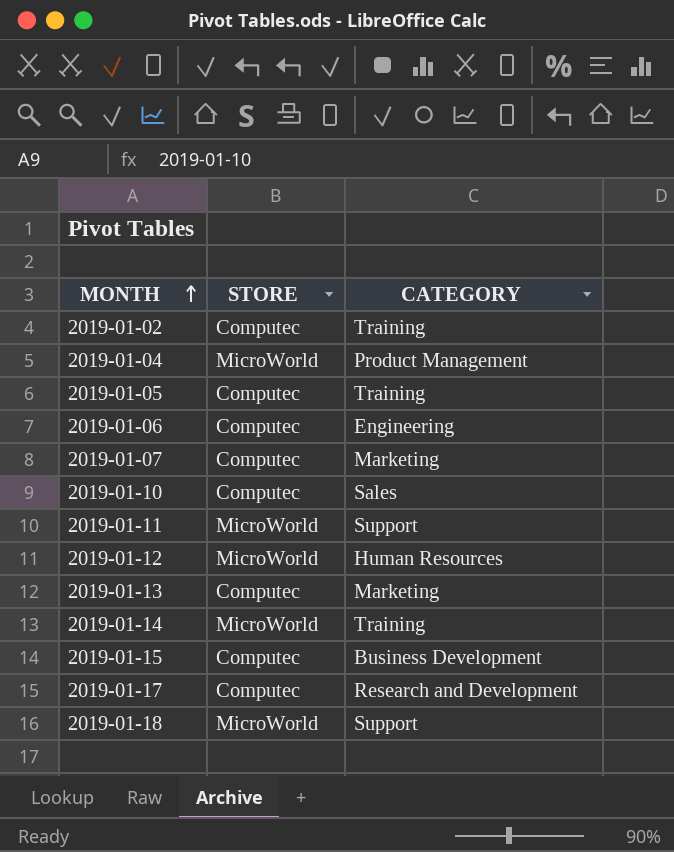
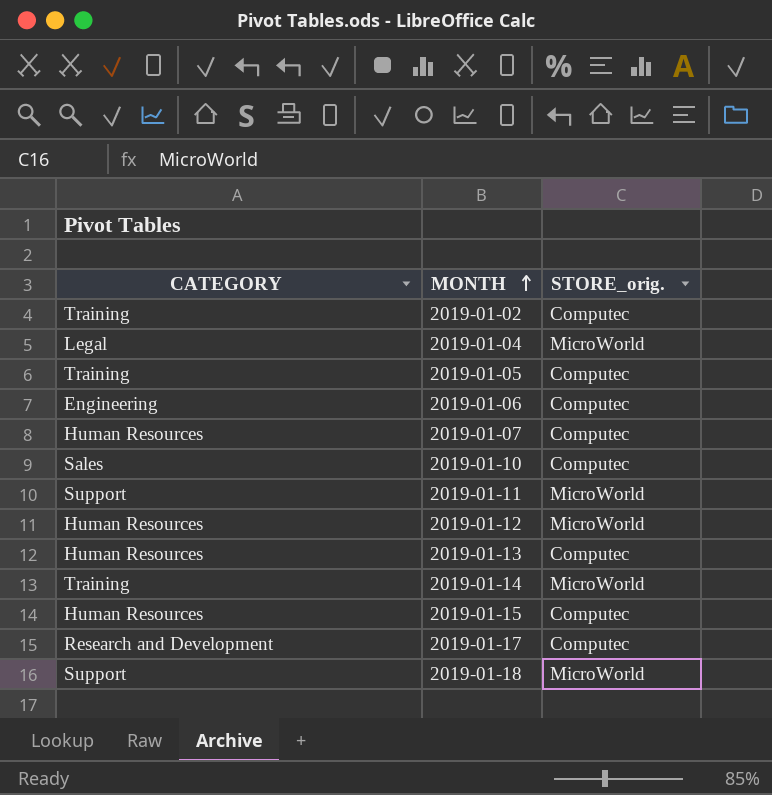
column CATEGORY | position: 3 -> 1
column name: STORE -> STORE_orig.
2019-01-04 | CATEGORY: Product Management -> Legal
2019-01-07 | CATEGORY: Marketing -> Human Resources
2019-01-13 | CATEGORY: Marketing -> Human Resources
2019-01-15 | CATEGORY: Business Development -> Human Resources

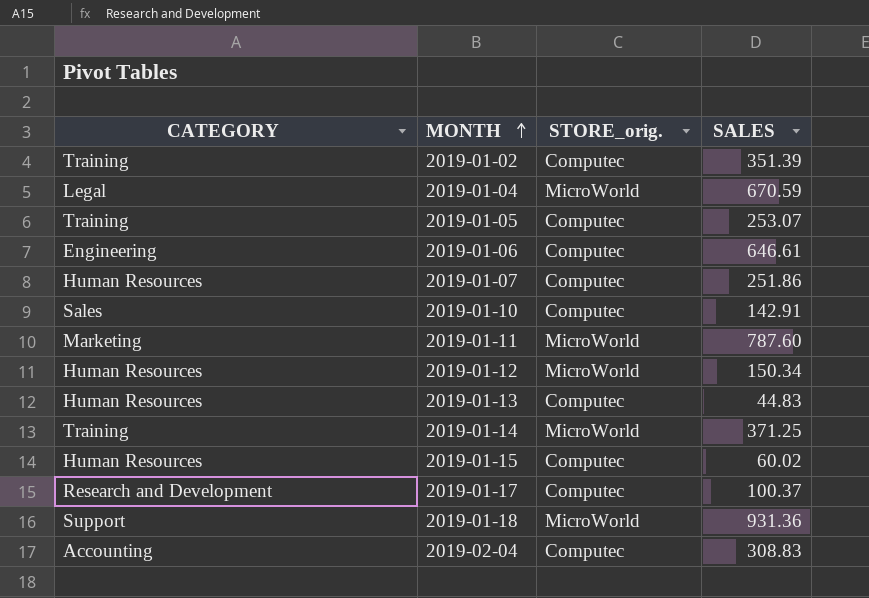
column SALES | position: none -> 4
2019-01-11 | CATEGORY: Support -> Marketing
row 2019-02-04: none -> Accounting | Computec | 308.83

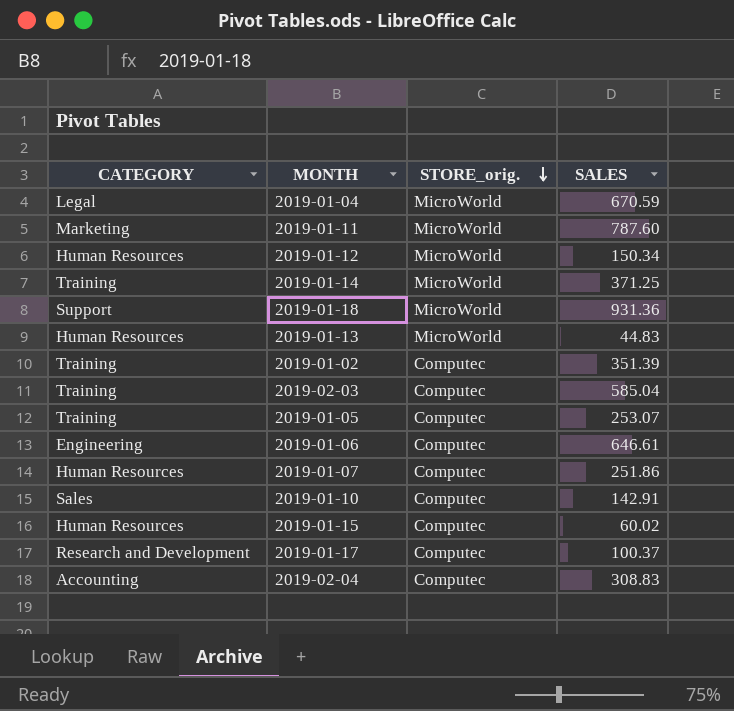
row order: MONTH ascending -> STORE_orig. descending
2019-01-13 | STORE_orig.: Computec -> MicroWorld
row 2019-02-03: none -> Training | Computec | 585.04

